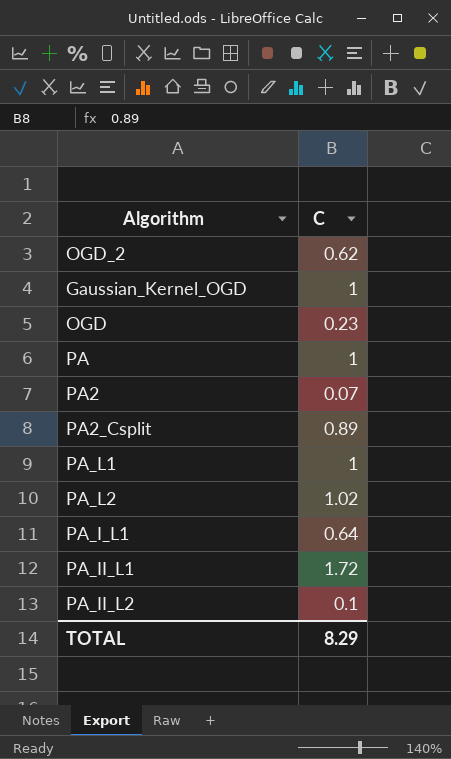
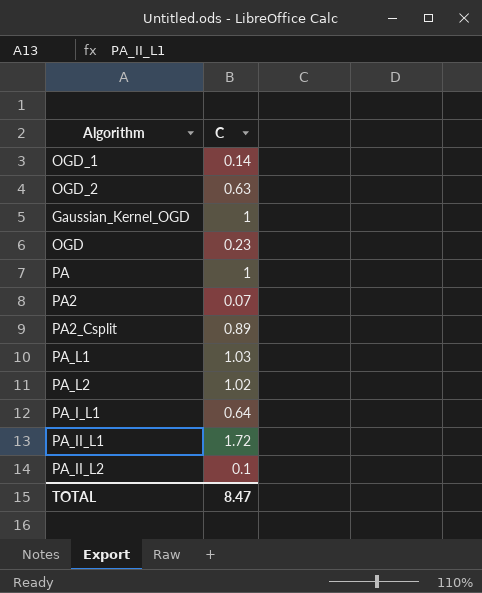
row OGD_1: none -> 0.14
OGD_2 | C: 0.62 -> 0.63
PA_L1 | C: 1 -> 1.03
TOTAL | C: 8.29 -> 8.47

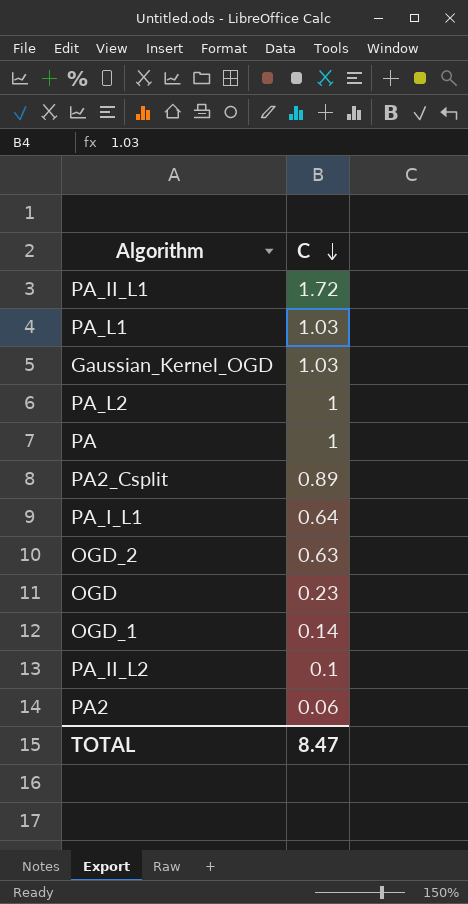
row order: none -> C descending
Gaussian_Kernel_OGD | C: 1 -> 1.03
PA_L2 | C: 1.02 -> 1
PA2 | C: 0.07 -> 0.06

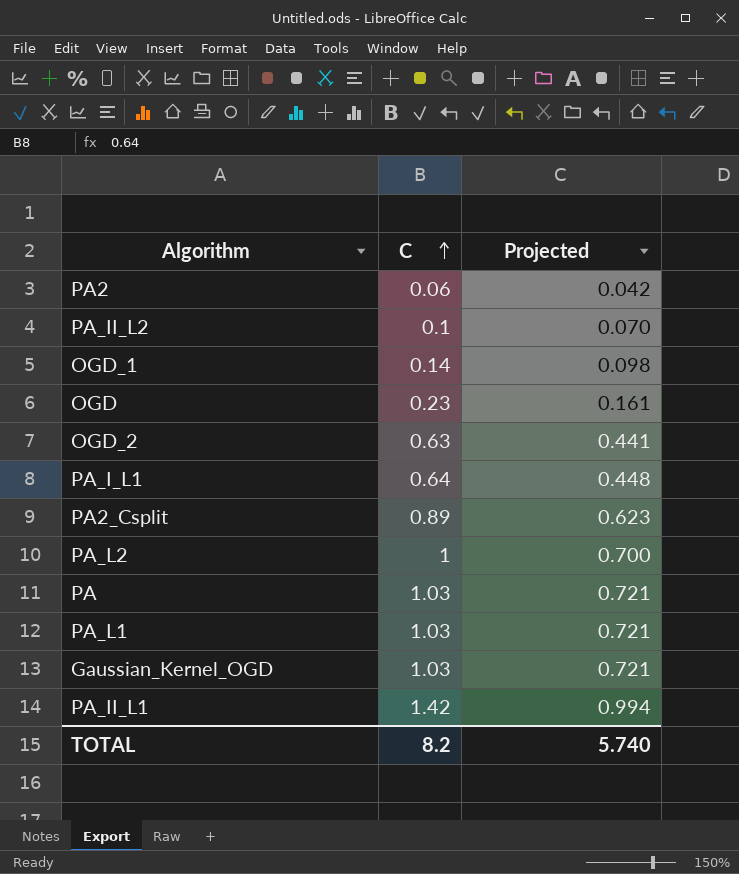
row order: C descending -> C ascending
column Projected | formula: none -> [C] * 0.7
PA | C: 1 -> 1.03
PA_II_L1 | C: 1.72 -> 1.42
TOTAL | C: 8.47 -> 8.2

